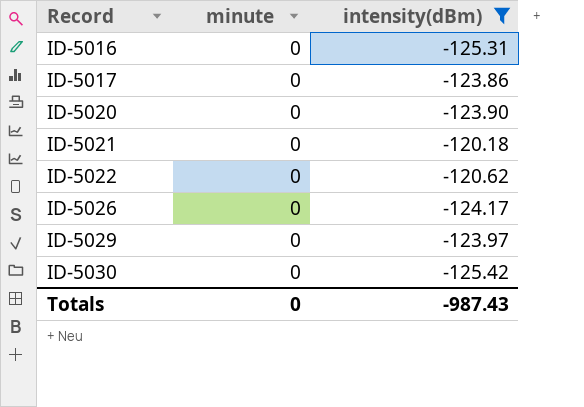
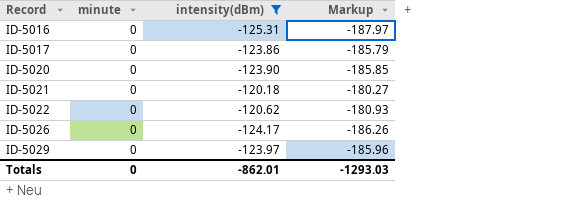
column Markup | formula: none -> [intensity(dBm)] * 1.5
row ID-5030: 0 | -125.42 -> none
Totals | intensity(dBm): -987.43 -> -862.01

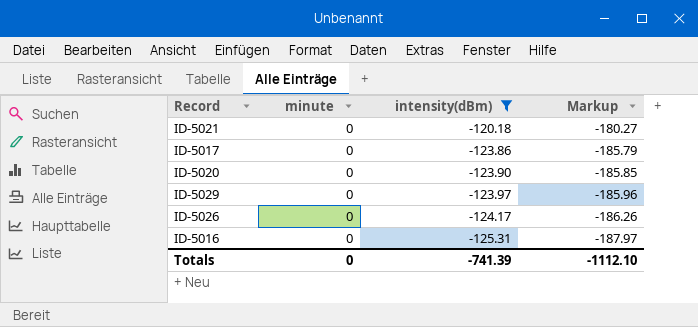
row order: Record ascending -> intensity(dBm) descending
row ID-5022: 0 | -120.62 | -180.93 -> none
Totals | intensity(dBm): -862.01 -> -741.39
Totals | Markup: -1293.03 -> -1112.10

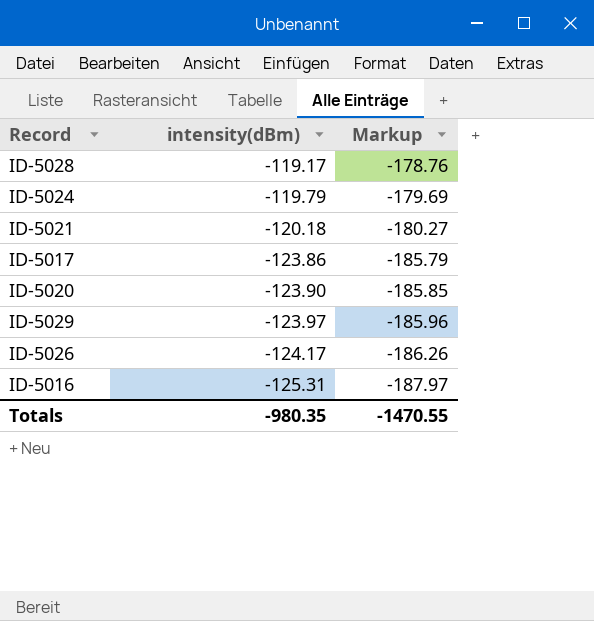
filter: intensity(dBm) <= -120.18 -> none
column minute | position: 2 -> none
Totals | intensity(dBm): -741.39 -> -980.35
Totals | Markup: -1112.10 -> -1470.55

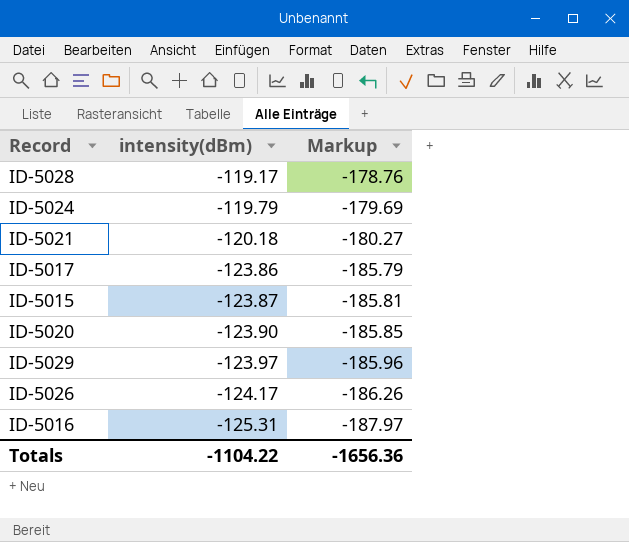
row ID-5015: none -> -123.87 | -185.81
Totals | intensity(dBm): -980.35 -> -1104.22
Totals | Markup: -1470.55 -> -1656.36

